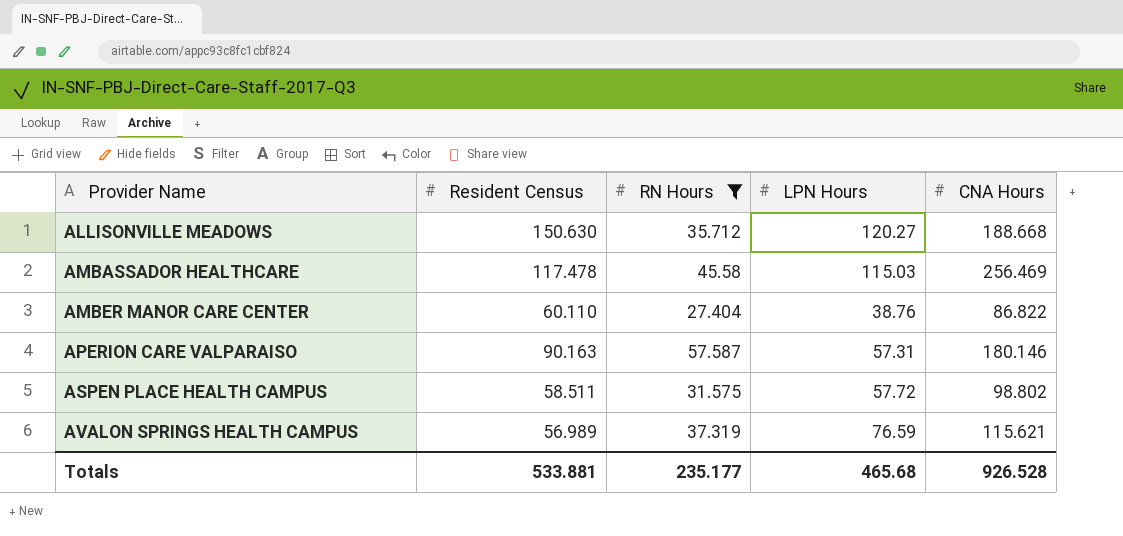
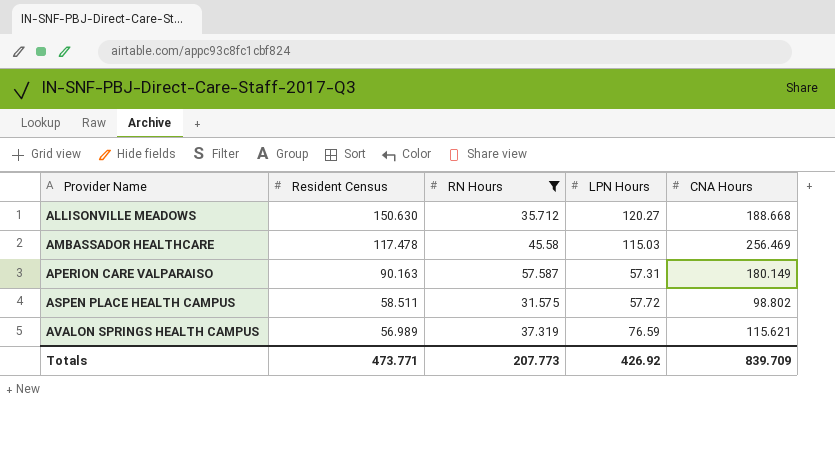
row AMBER MANOR CARE CENTER: 60.110 | 27.404 | 38.76 | 86.822 -> none
APERION CARE VALPARAISO | CNA Hours: 180.146 -> 180.149
Totals | Resident Census: 533.881 -> 473.771
Totals | RN Hours: 235.177 -> 207.773
Totals | LPN Hours: 465.68 -> 426.92
Totals | CNA Hours: 926.528 -> 839.709

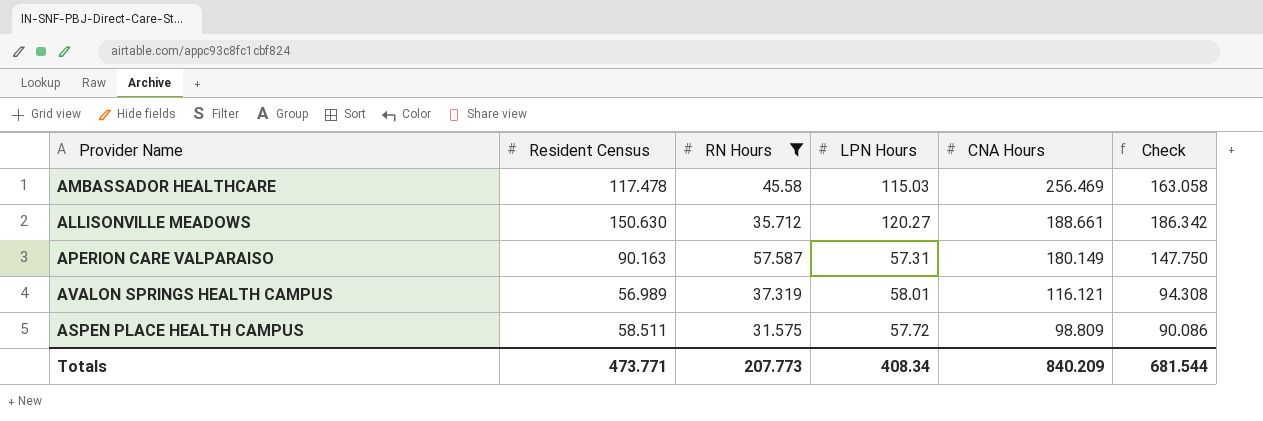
row order: Provider Name ascending -> CNA Hours descending
column Check | formula: none -> [Resident Census] + [RN Hours]
ALLISONVILLE MEADOWS | CNA Hours: 188.668 -> 188.661
AVALON SPRINGS HEALTH CAMPUS | LPN Hours: 76.59 -> 58.01
AVALON SPRINGS HEALTH CAMPUS | CNA Hours: 115.621 -> 116.121
ASPEN PLACE HEALTH CAMPUS | CNA Hours: 98.802 -> 98.809
Totals | LPN Hours: 426.92 -> 408.34
Totals | CNA Hours: 839.709 -> 840.209

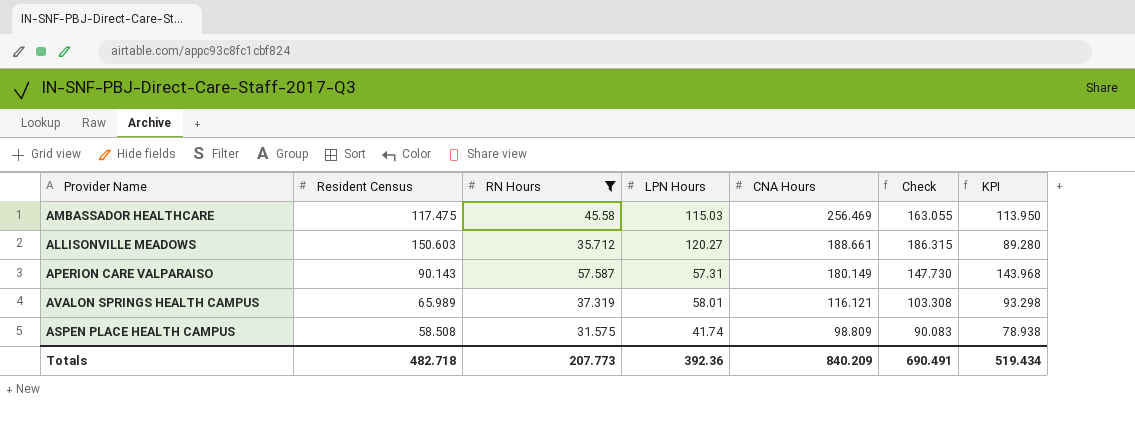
column KPI | formula: none -> [RN Hours] * 2.5
AMBASSADOR HEALTHCARE | Resident Census: 117.478 -> 117.475
AMBASSADOR HEALTHCARE | Check: 163.058 -> 163.055
ALLISONVILLE MEADOWS | Resident Census: 150.630 -> 150.603
ALLISONVILLE MEADOWS | Check: 186.342 -> 186.315
APERION CARE VALPARAISO | Resident Census: 90.163 -> 90.143
APERION CARE VALPARAISO | Check: 147.750 -> 147.730
AVALON SPRINGS HEALTH CAMPUS | Resident Census: 56.989 -> 65.989
AVALON SPRINGS HEALTH CAMPUS | Check: 94.308 -> 103.308
ASPEN PLACE HEALTH CAMPUS | Resident Census: 58.511 -> 58.508
ASPEN PLACE HEALTH CAMPUS | LPN Hours: 57.72 -> 41.74
ASPEN PLACE HEALTH CAMPUS | Check: 90.086 -> 90.083
Totals | Resident Census: 473.771 -> 482.718
Totals | LPN Hours: 408.34 -> 392.36
Totals | Check: 681.544 -> 690.491

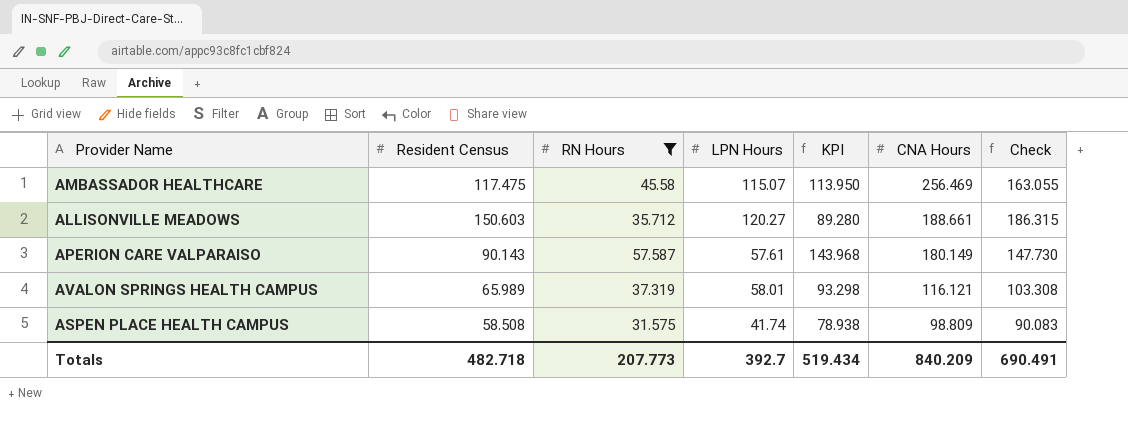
column KPI | position: 7 -> 5
AMBASSADOR HEALTHCARE | LPN Hours: 115.03 -> 115.07
APERION CARE VALPARAISO | LPN Hours: 57.31 -> 57.61
Totals | LPN Hours: 392.36 -> 392.7

